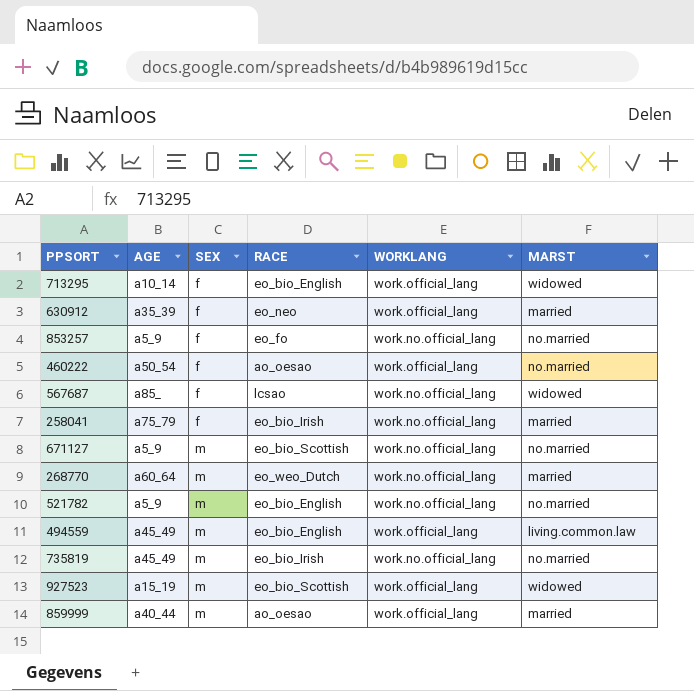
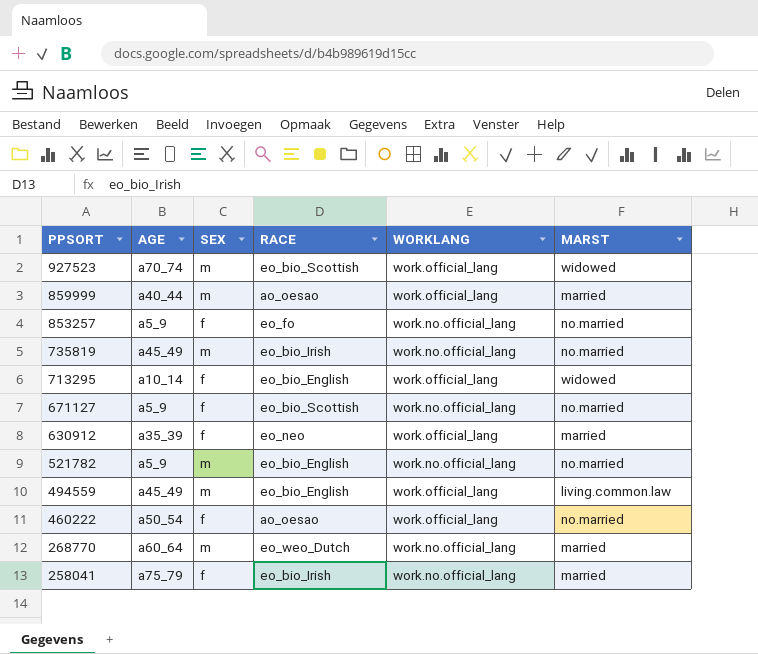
row order: SEX ascending -> PPSORT descending
row 567687: a85_ | f | lcsao | work.no.official_lang | widowed -> none
927523 | AGE: a15_19 -> a70_74
671127 | SEX: m -> f

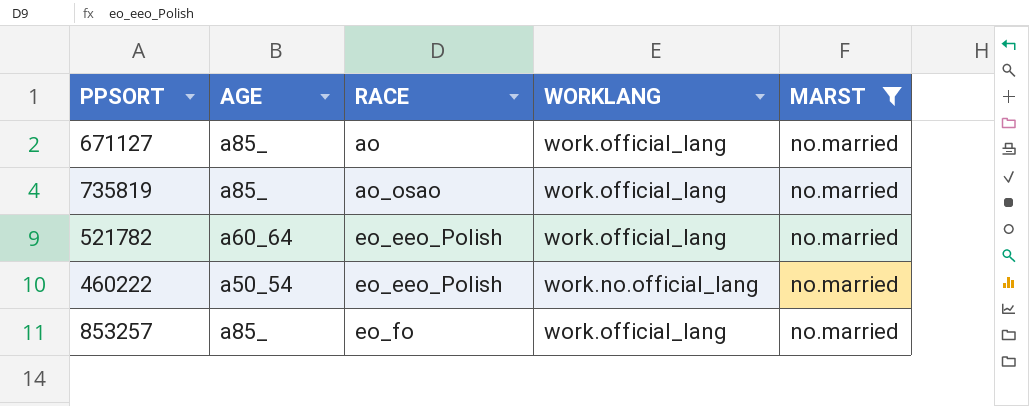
filter: none -> MARST = no.married
row order: PPSORT descending -> RACE ascending
column SEX | position: 3 -> none
671127 | AGE: a5_9 -> a85_
671127 | RACE: eo_bio_Scottish -> ao
671127 | WORKLANG: work.no.official_lang -> work.official_lang
735819 | AGE: a45_49 -> a85_
735819 | RACE: eo_bio_Irish -> ao_osao
735819 | WORKLANG: work.no.official_lang -> work.official_lang
521782 | AGE: a5_9 -> a60_64
521782 | RACE: eo_bio_English -> eo_eeo_Polish
521782 | WORKLANG: work.no.official_lang -> work.official_lang
460222 | RACE: ao_oesao -> eo_eeo_Polish
460222 | WORKLANG: work.official_lang -> work.no.official_lang
853257 | AGE: a5_9 -> a85_
853257 | WORKLANG: work.no.official_lang -> work.official_lang

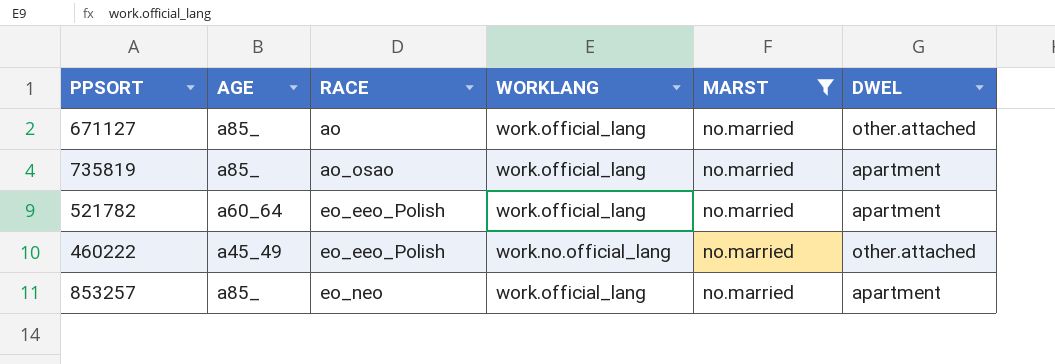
column DWEL | position: none -> 6
460222 | AGE: a50_54 -> a45_49
853257 | RACE: eo_fo -> eo_neo

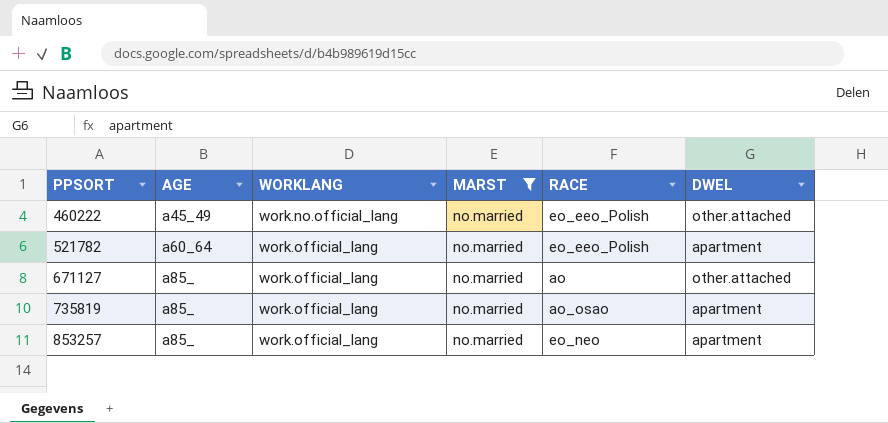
row order: RACE ascending -> PPSORT ascending
column RACE | position: 3 -> 5

